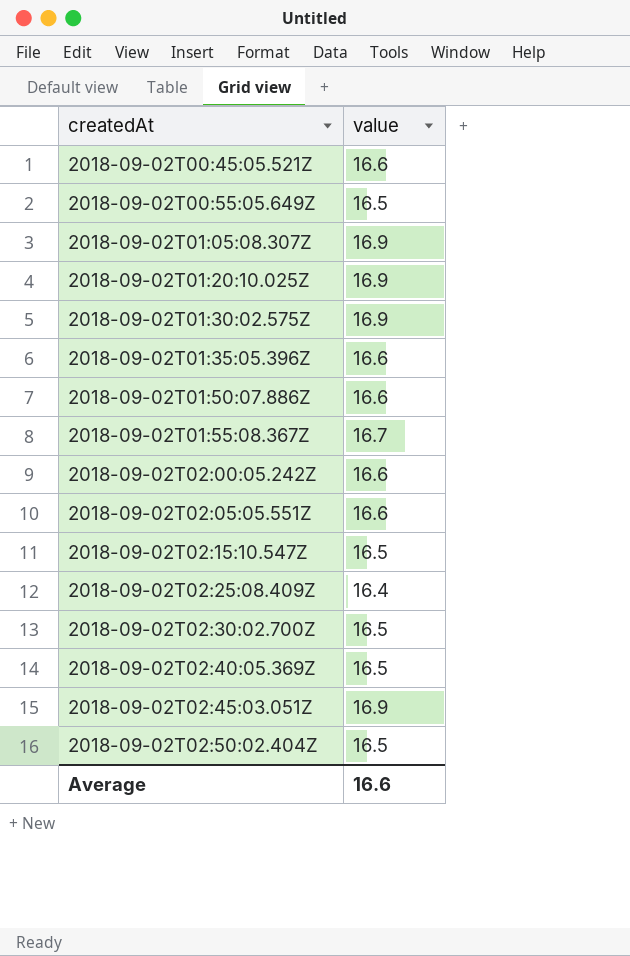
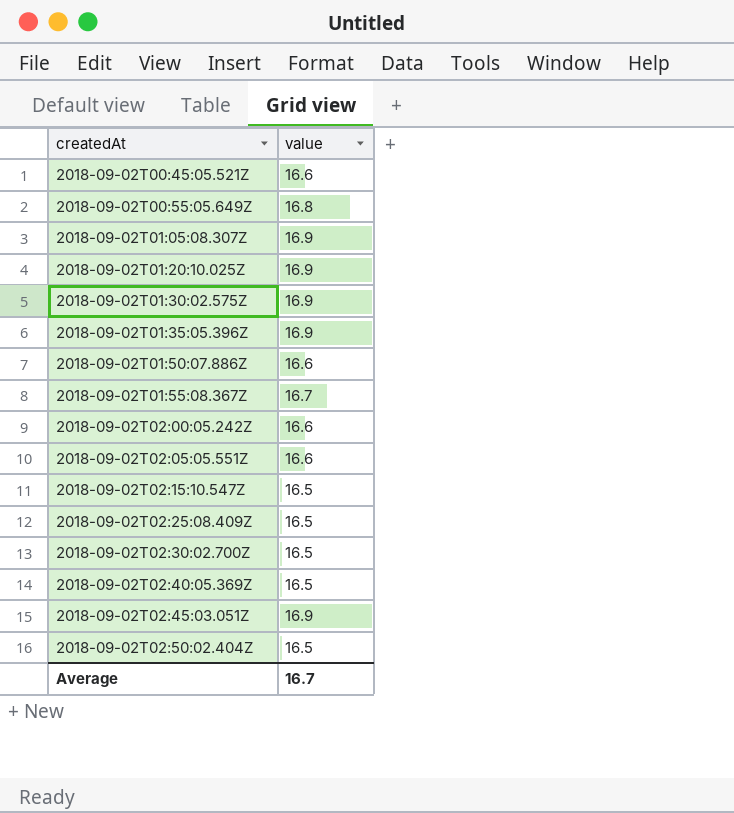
2018-09-02T00:55:05.649Z | value: 16.5 -> 16.8
2018-09-02T01:35:05.396Z | value: 16.6 -> 16.9
2018-09-02T02:25:08.409Z | value: 16.4 -> 16.5
Average | value: 16.6 -> 16.7

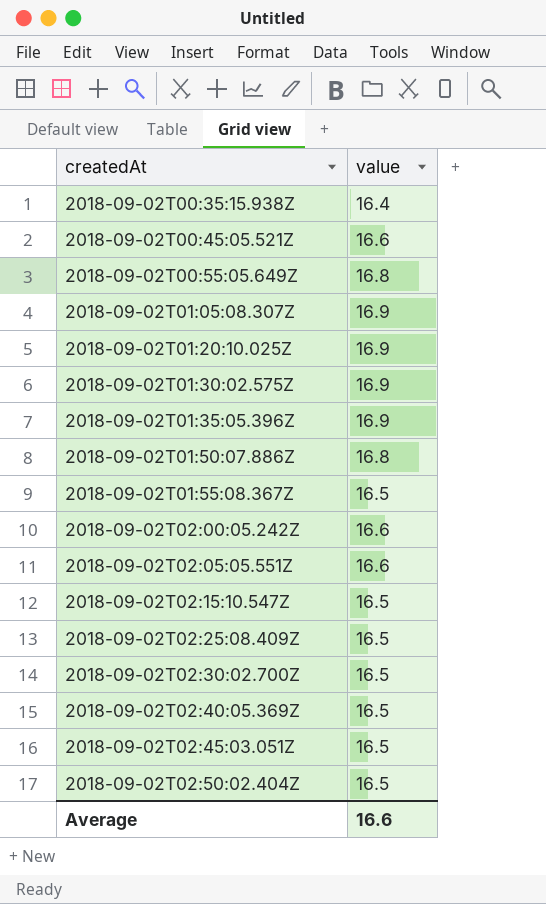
row 2018-09-02T00:35:15.938Z: none -> 16.4
2018-09-02T01:50:07.886Z | value: 16.6 -> 16.8
2018-09-02T01:55:08.367Z | value: 16.7 -> 16.5
2018-09-02T02:45:03.051Z | value: 16.9 -> 16.5
Average | value: 16.7 -> 16.6

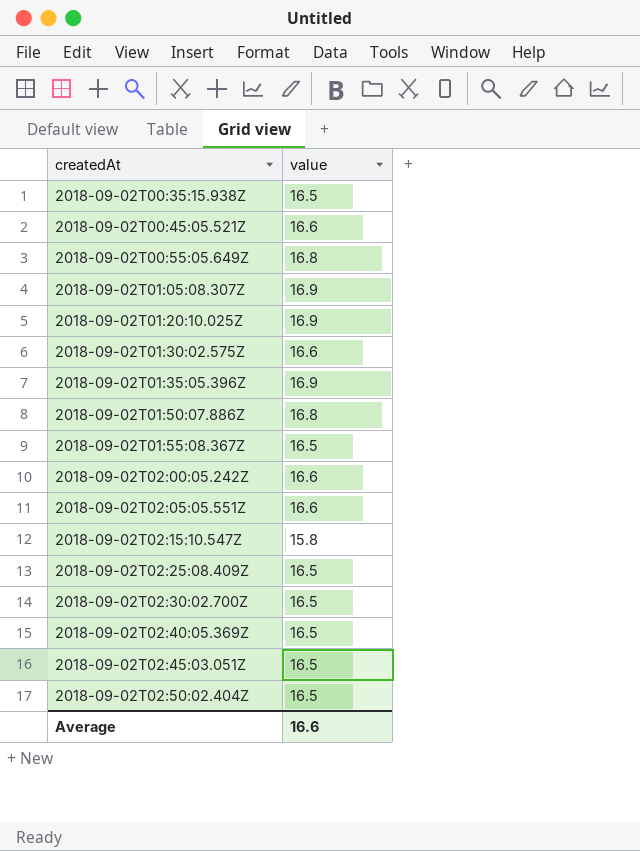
2018-09-02T00:35:15.938Z | value: 16.4 -> 16.5
2018-09-02T01:30:02.575Z | value: 16.9 -> 16.6
2018-09-02T02:15:10.547Z | value: 16.5 -> 15.8

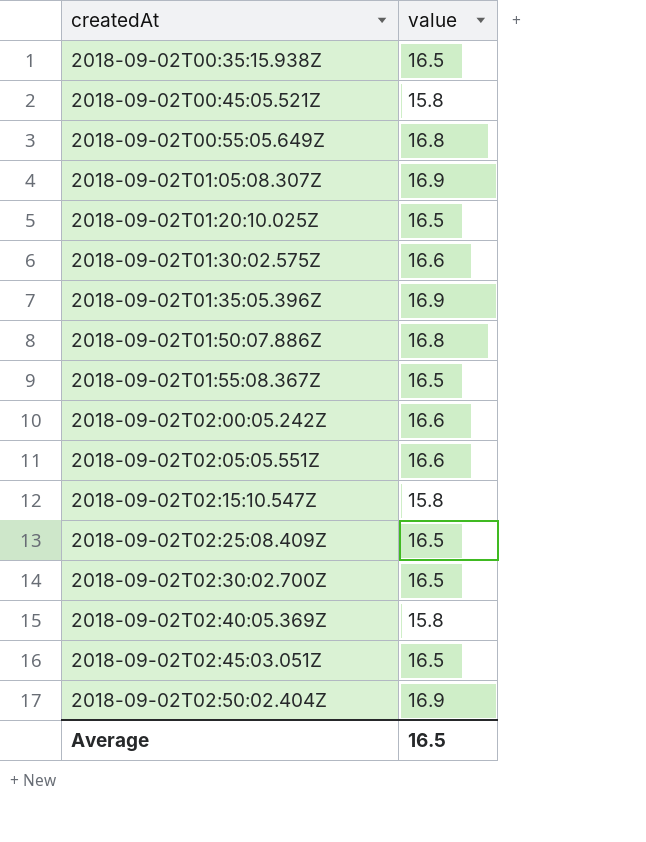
2018-09-02T00:45:05.521Z | value: 16.6 -> 15.8
2018-09-02T01:20:10.025Z | value: 16.9 -> 16.5
2018-09-02T02:40:05.369Z | value: 16.5 -> 15.8
2018-09-02T02:50:02.404Z | value: 16.5 -> 16.9
Average | value: 16.6 -> 16.5

